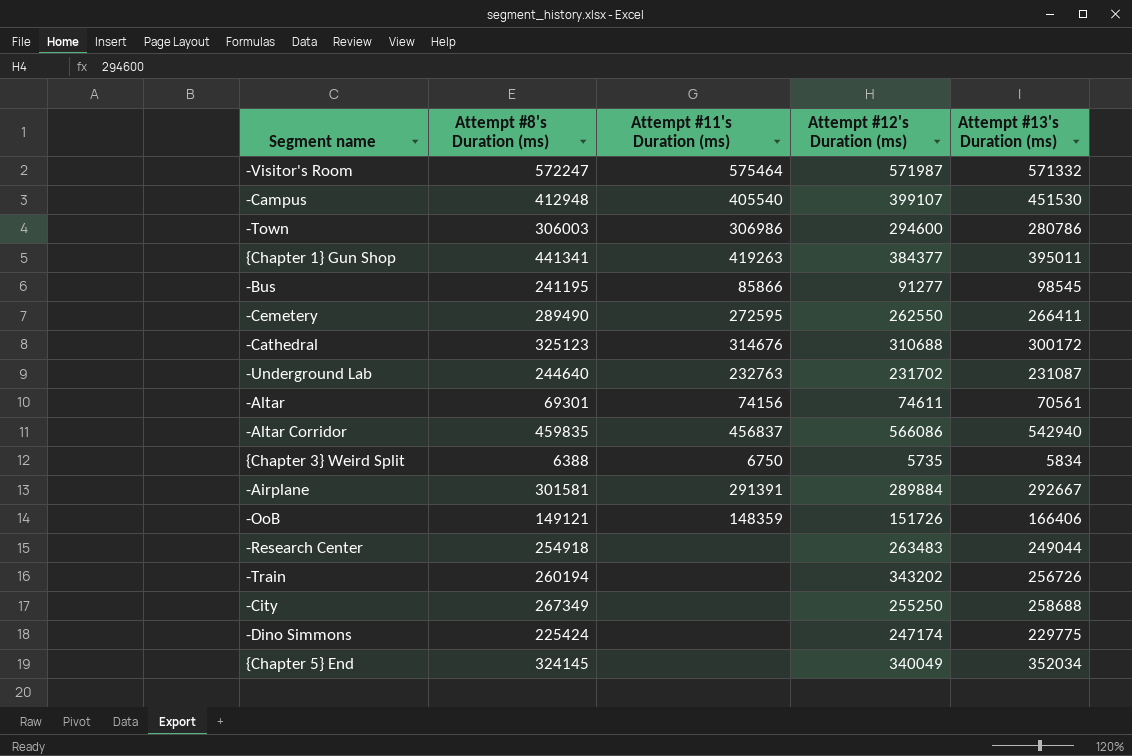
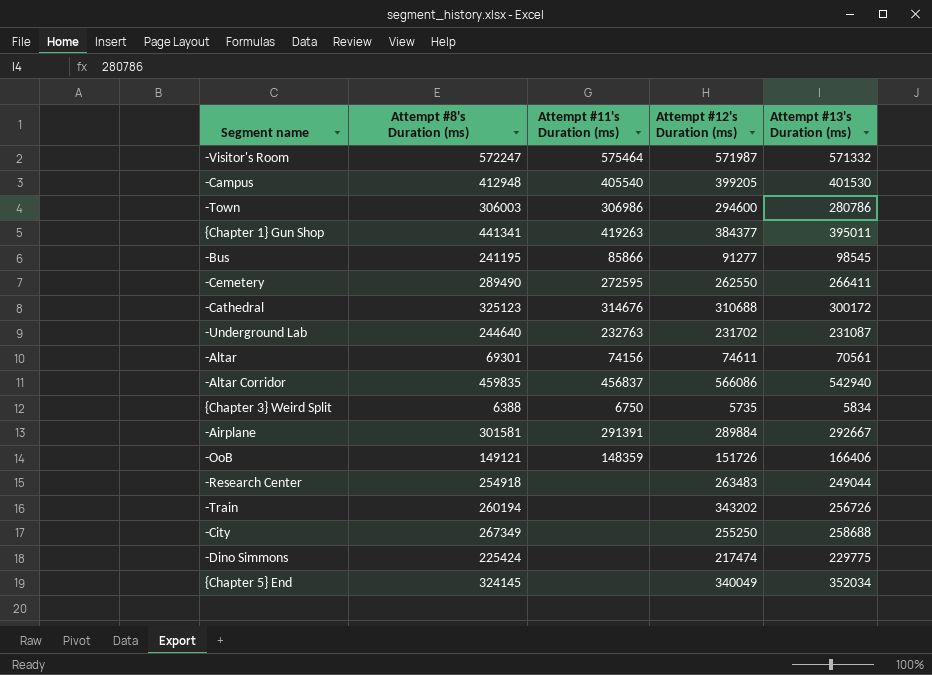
-Campus | Attempt #12's Duration (ms): 399107 -> 399205
-Campus | Attempt #13's Duration (ms): 451530 -> 401530
-Dino Simmons | Attempt #12's Duration (ms): 247174 -> 217474

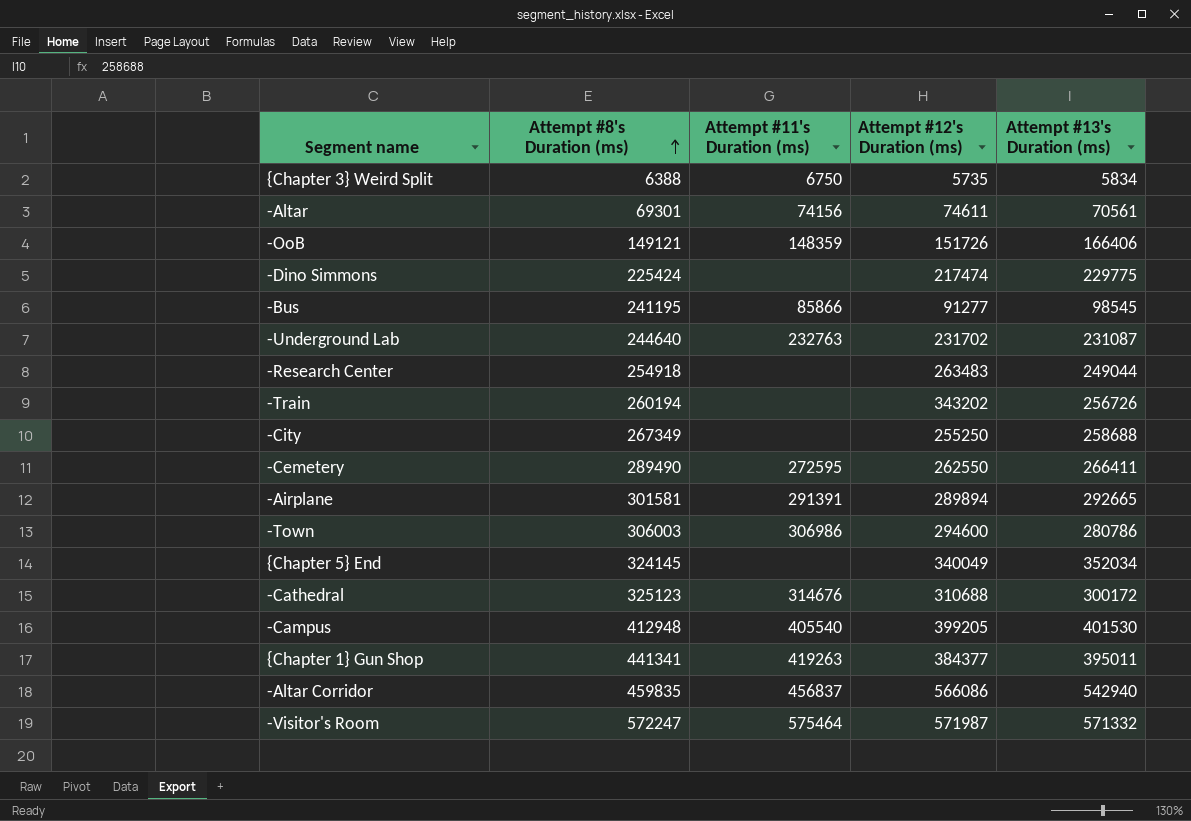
row order: none -> Attempt #8's Duration (ms) ascending
-Airplane | Attempt #12's Duration (ms): 289884 -> 289894
-Airplane | Attempt #13's Duration (ms): 292667 -> 292665

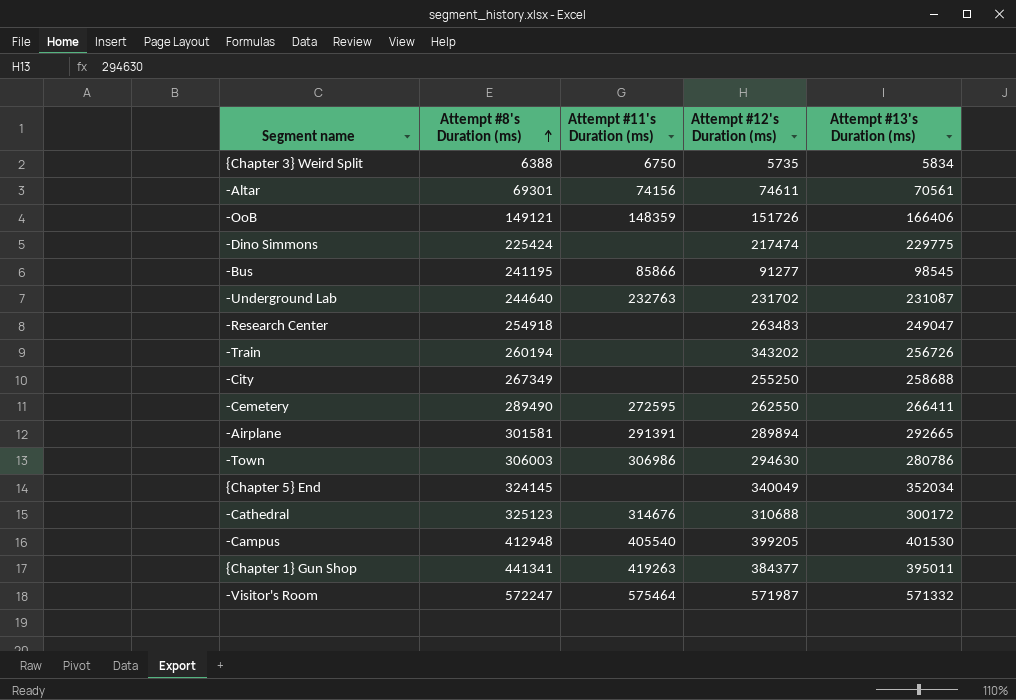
row -Altar Corridor: 459835 | 456837 | 566086 | 542940 -> none
-Research Center | Attempt #13's Duration (ms): 249044 -> 249047
-Town | Attempt #12's Duration (ms): 294600 -> 294630

